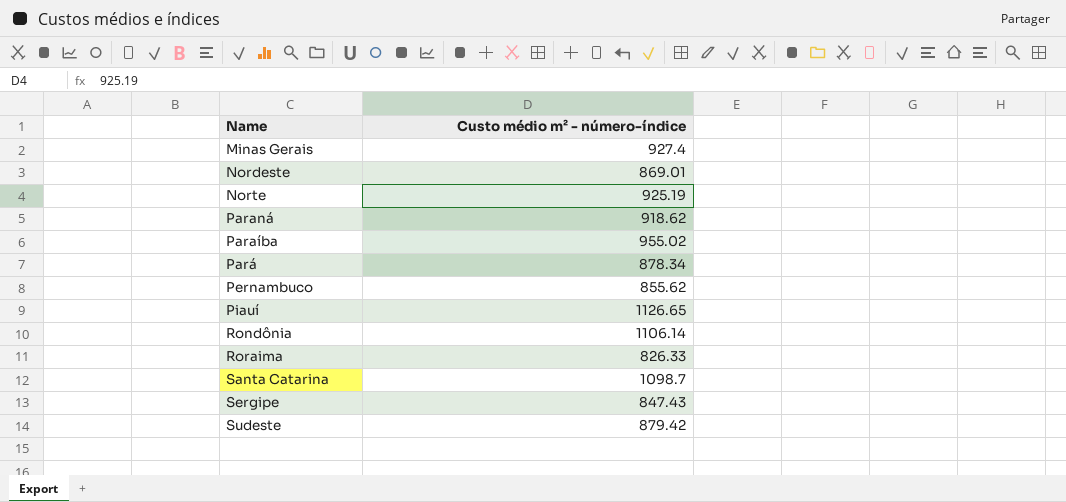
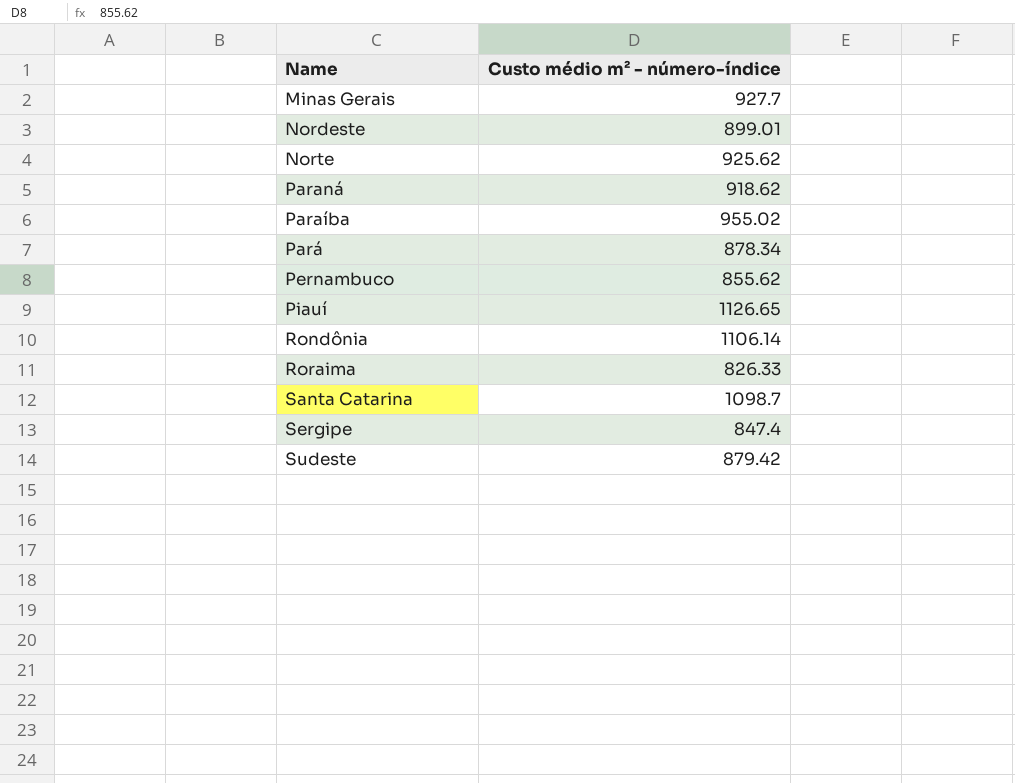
Minas Gerais | Custo médio m² - número-índice: 927.4 -> 927.7
Nordeste | Custo médio m² - número-índice: 869.01 -> 899.01
Norte | Custo médio m² - número-índice: 925.19 -> 925.62
Sergipe | Custo médio m² - número-índice: 847.43 -> 847.4

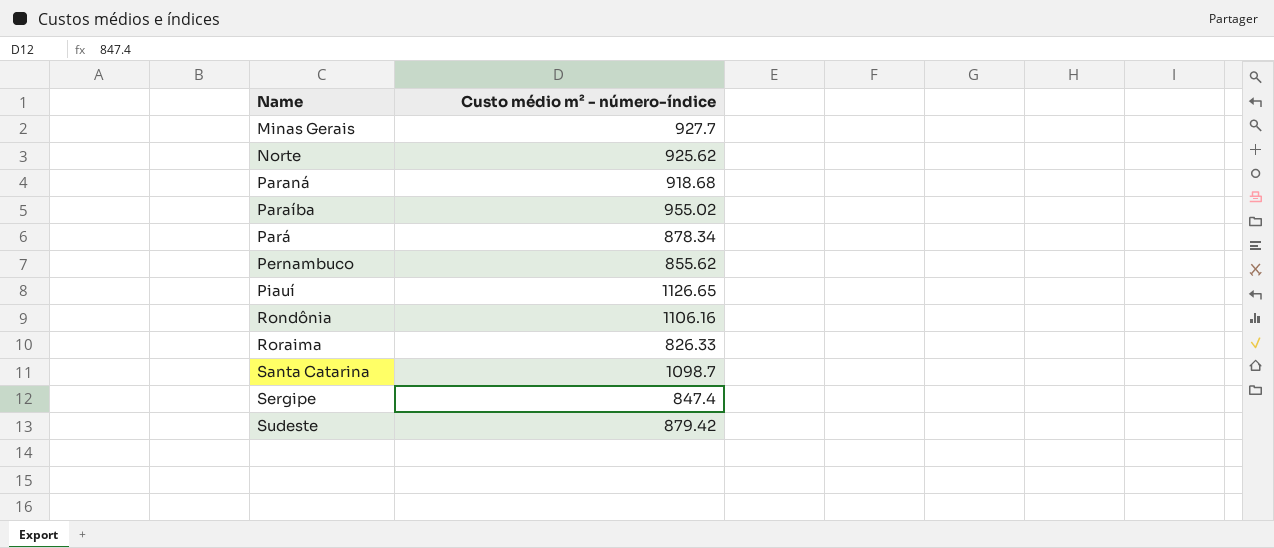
row Nordeste: 899.01 -> none
Paraná | Custo médio m² - número-índice: 918.62 -> 918.68
Rondônia | Custo médio m² - número-índice: 1106.14 -> 1106.16

